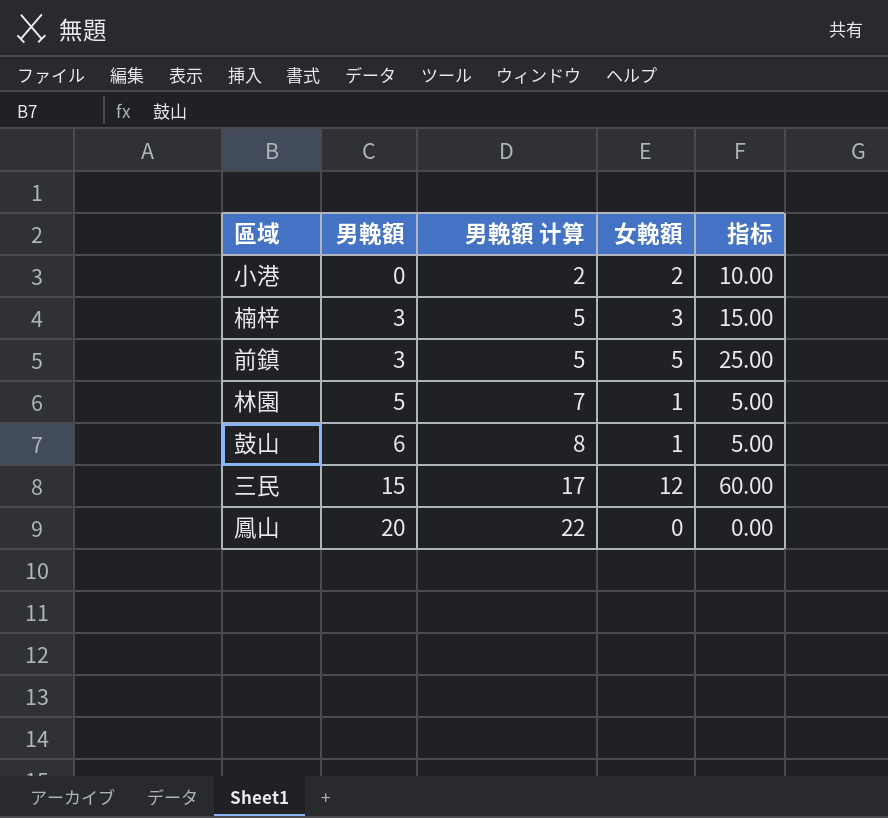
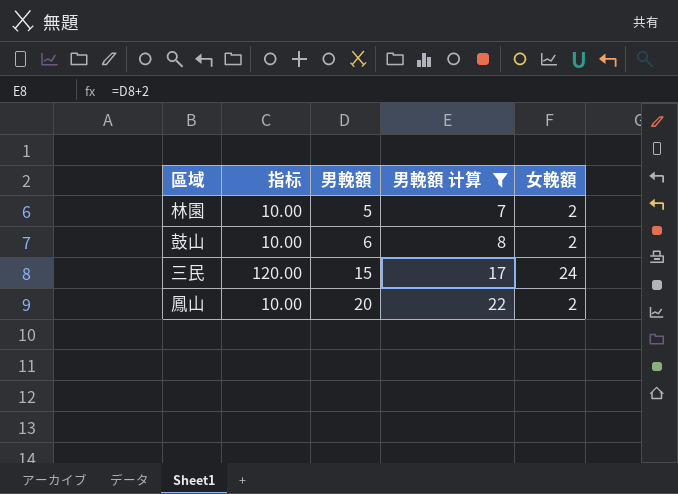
filter: none -> 男輓額 计算 >= 7
column 指标 | position: 5 -> 2
林園 | 指标: 5.00 -> 10.00
林園 | 女輓額: 1 -> 2
鼓山 | 指标: 5.00 -> 10.00
鼓山 | 女輓額: 1 -> 2
三民 | 指标: 60.00 -> 120.00
三民 | 女輓額: 12 -> 24
鳳山 | 指标: 0.00 -> 10.00
鳳山 | 女輓額: 0 -> 2

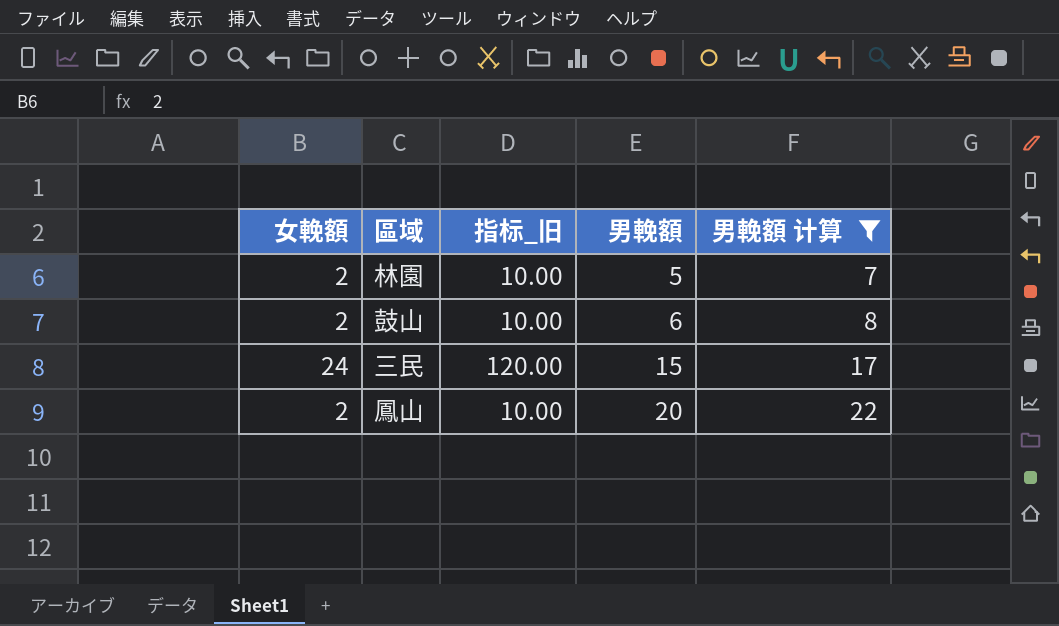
column 女輓額 | position: 5 -> 1
column name: 指标 -> 指标_旧

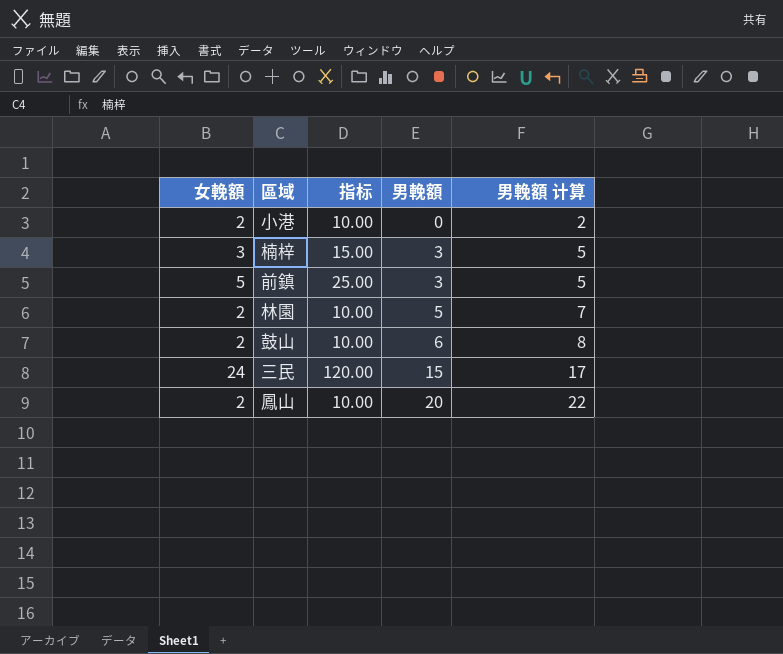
filter: 男輓額 计算 >= 7 -> none
column name: 指标_旧 -> 指标

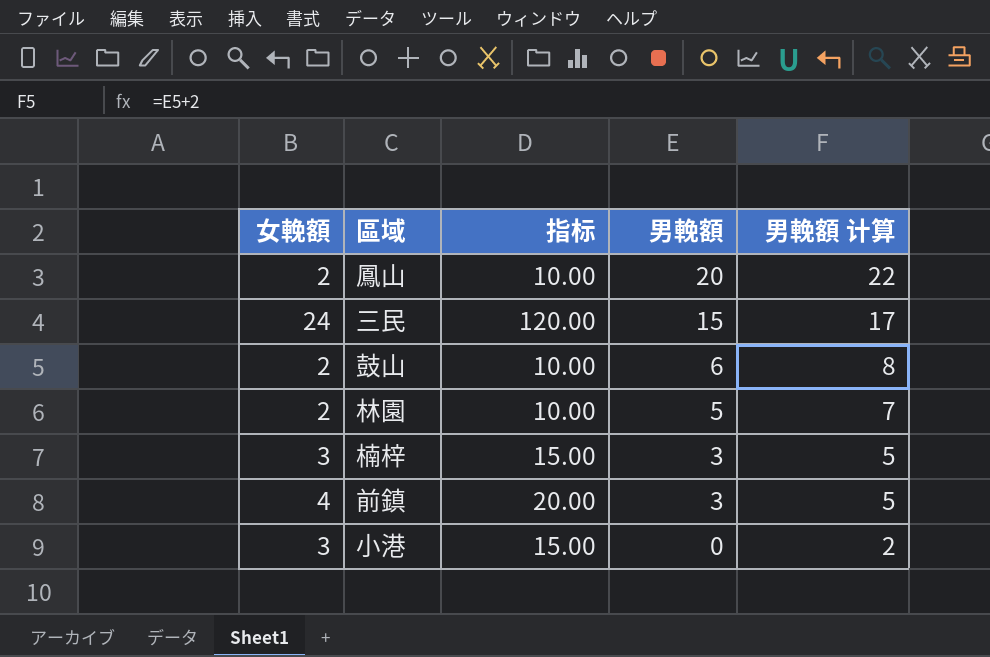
row order: 男輓額 ascending -> 男輓額 descending
前鎮 | 女輓額: 5 -> 4
前鎮 | 指标: 25.00 -> 20.00
小港 | 女輓額: 2 -> 3
小港 | 指标: 10.00 -> 15.00

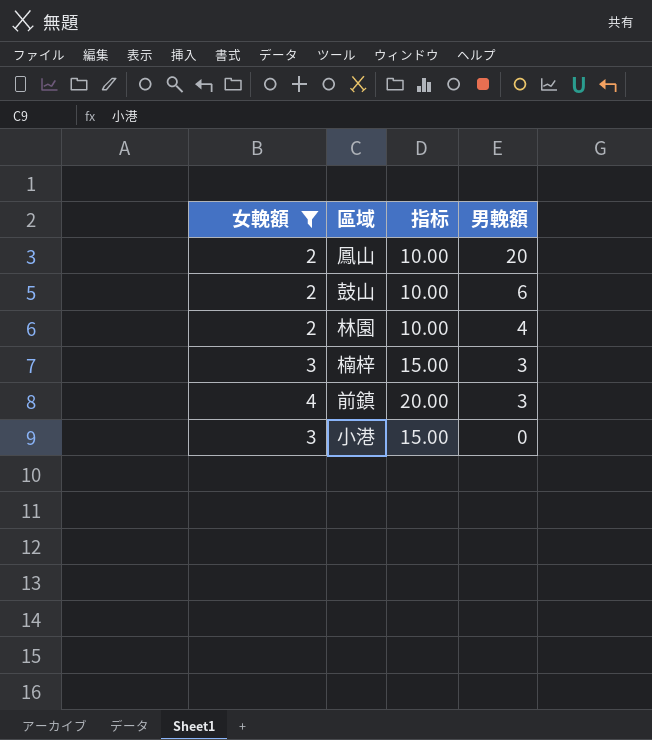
filter: none -> 女輓額 != 24
column 男輓額 计算 | formula: [男輓額] + 2 -> none
林園 | 男輓額: 5 -> 4

